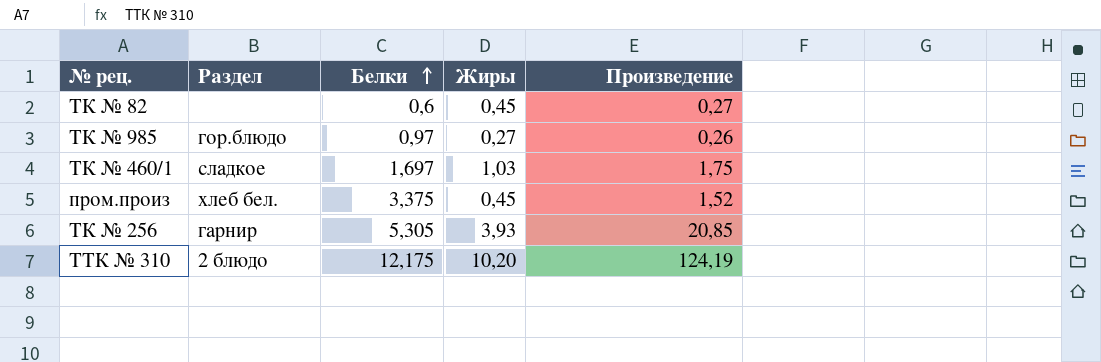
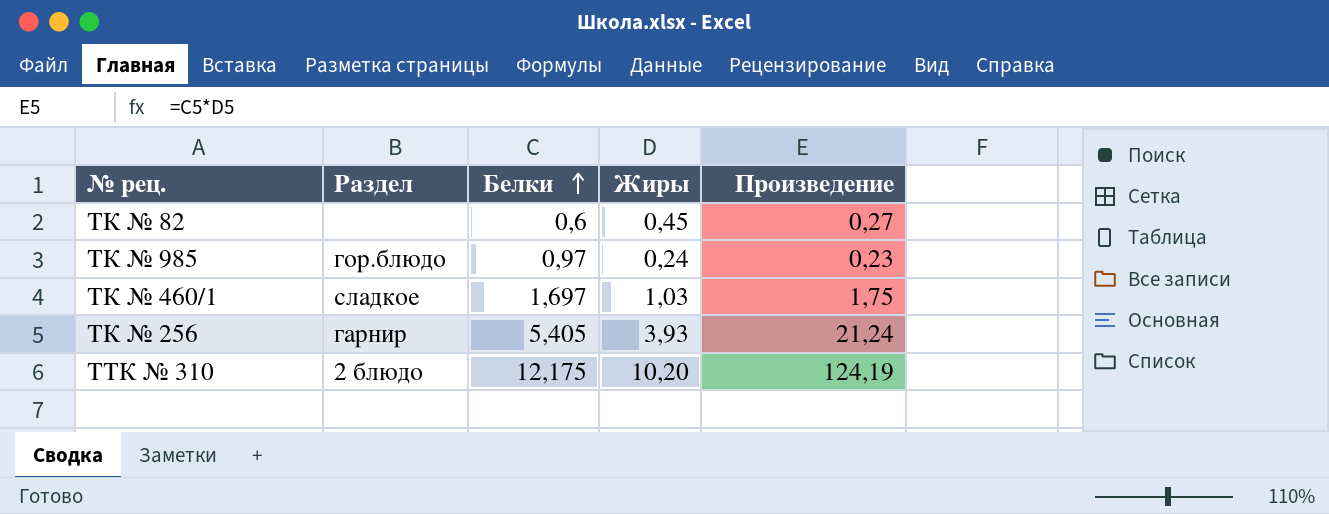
row пром.произ: хлеб бел. | 3,375 | 0,45 | 1,52 -> none
ТК № 985 | Жиры: 0,27 -> 0,24
ТК № 985 | Произведение: 0,26 -> 0,23
ТК № 256 | Белки: 5,305 -> 5,405
ТК № 256 | Произведение: 20,85 -> 21,24

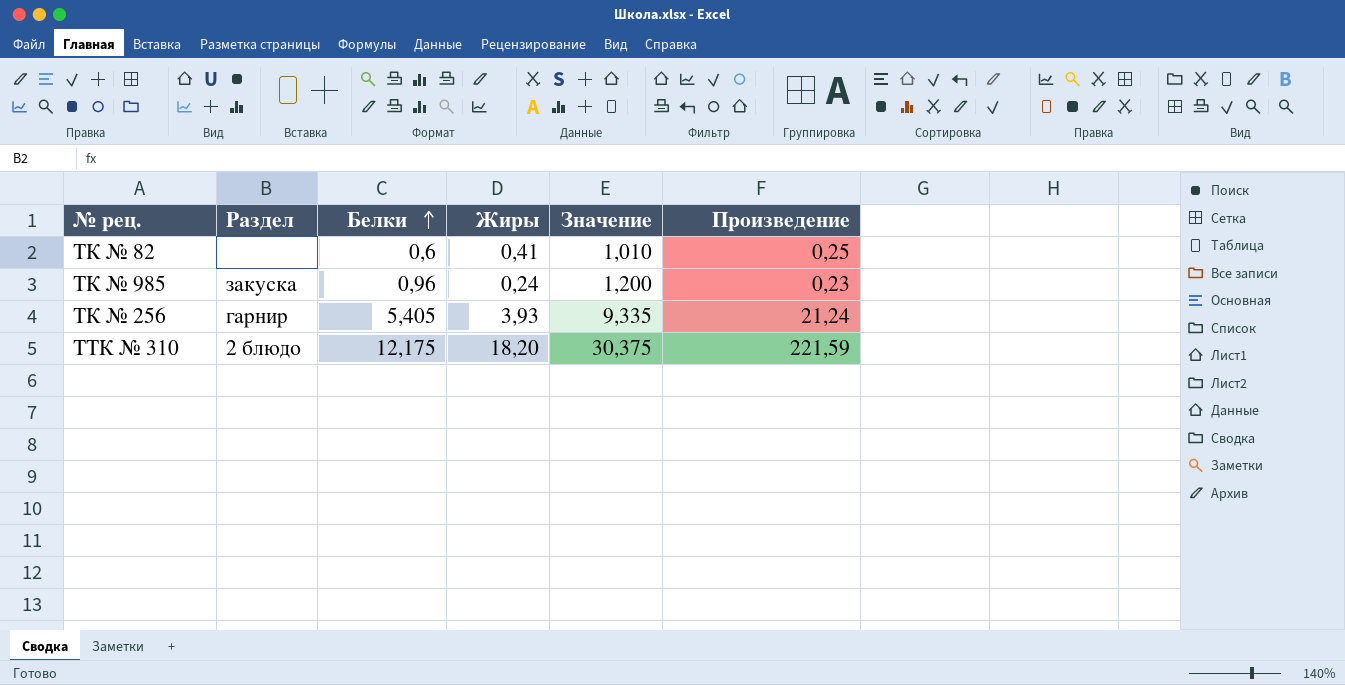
column Значение | formula: none -> [Белки] + [Жиры]
row ТК № 460/1: сладкое | 1,697 | 1,03 | 1,75 -> none
ТК № 82 | Жиры: 0,45 -> 0,41
ТК № 82 | Произведение: 0,27 -> 0,25
ТК № 985 | Раздел: гор.блюдо -> закуска
ТК № 985 | Белки: 0,97 -> 0,96
ТТК № 310 | Жиры: 10,20 -> 18,20
ТТК № 310 | Произведение: 124,19 -> 221,59

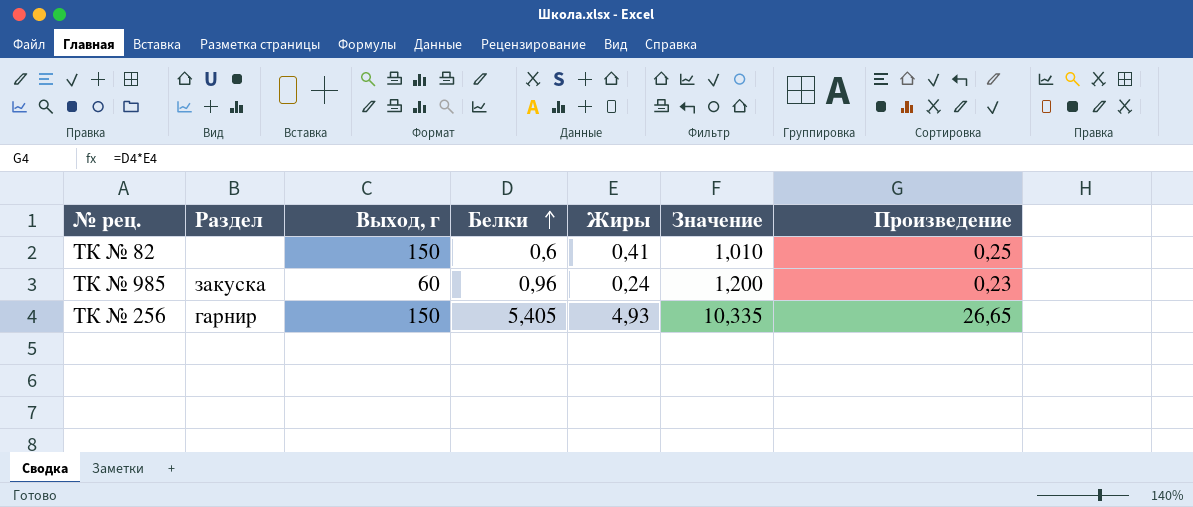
column Выход, г | position: none -> 3
row ТТК № 310: 2 блюдо | 12,175 | 18,20 | 30,375 | 221,59 -> none
ТК № 256 | Жиры: 3,93 -> 4,93
ТК № 256 | Значение: 9,335 -> 10,335
ТК № 256 | Произведение: 21,24 -> 26,65

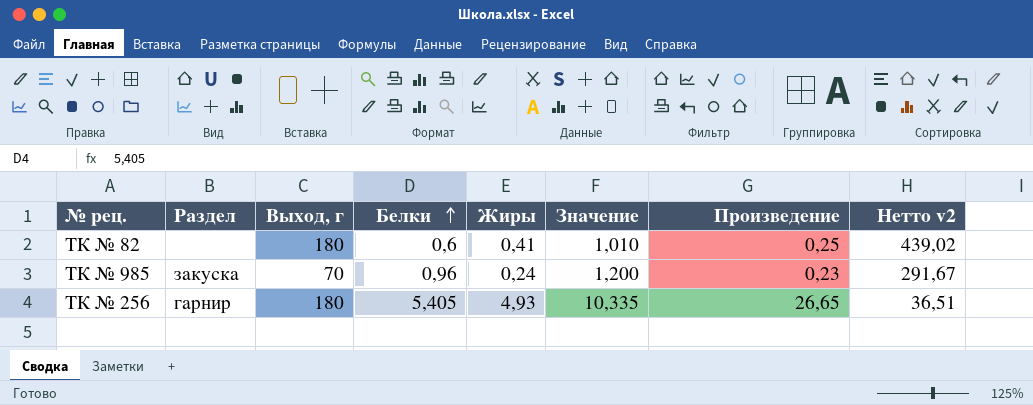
column Нетто v2 | formula: none -> [Выход, г] / [Жиры]
ТК № 82 | Выход, г: 150 -> 180
ТК № 985 | Выход, г: 60 -> 70
ТК № 256 | Выход, г: 150 -> 180

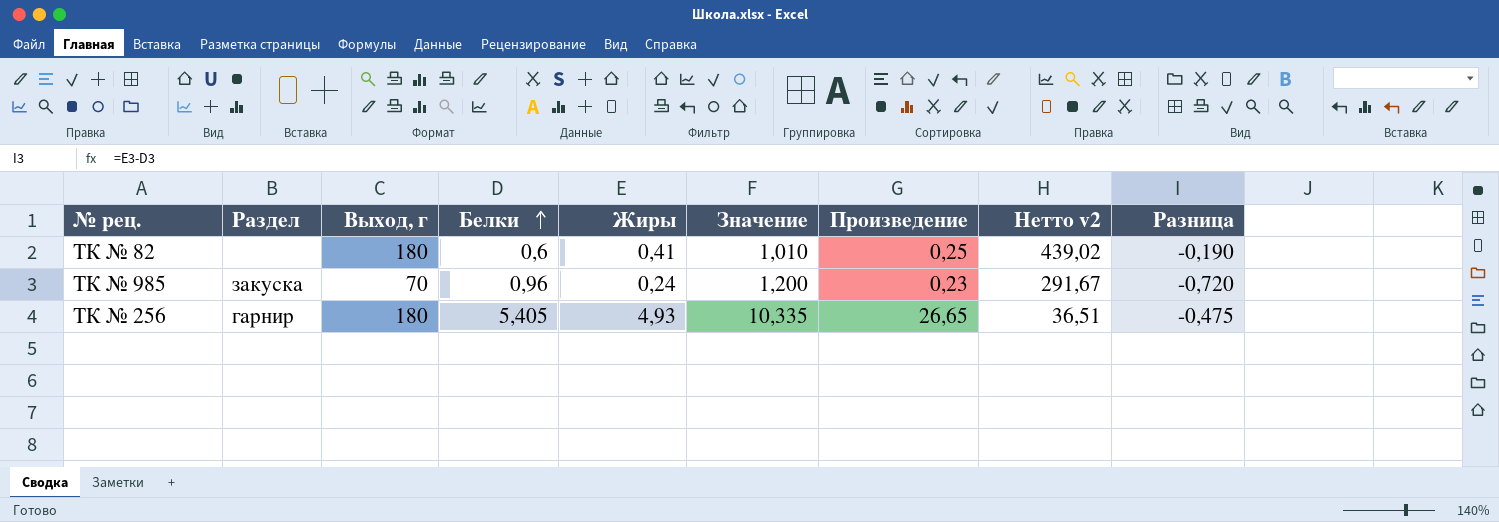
column Разница | formula: none -> [Жиры] - [Белки]

